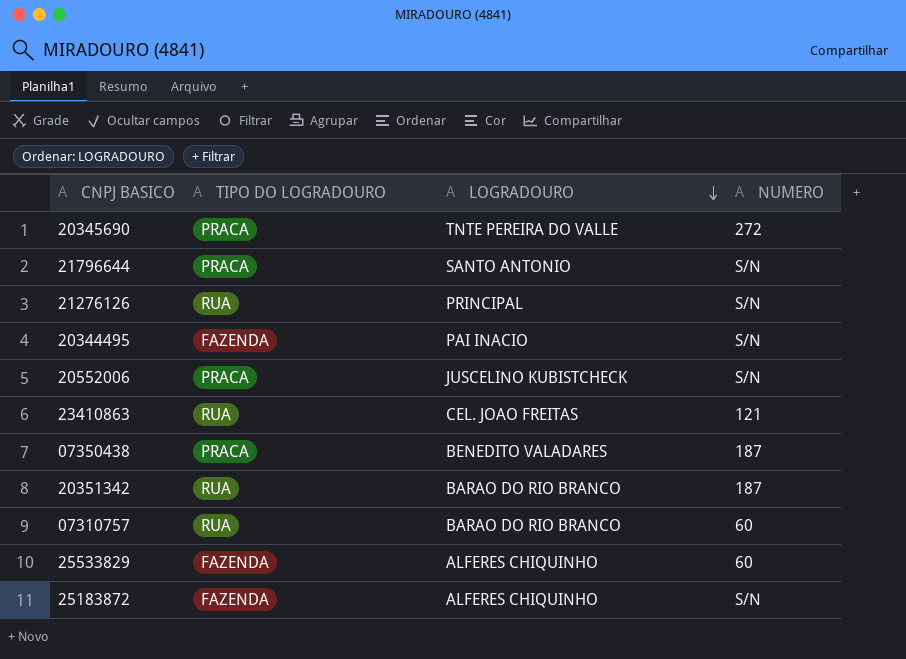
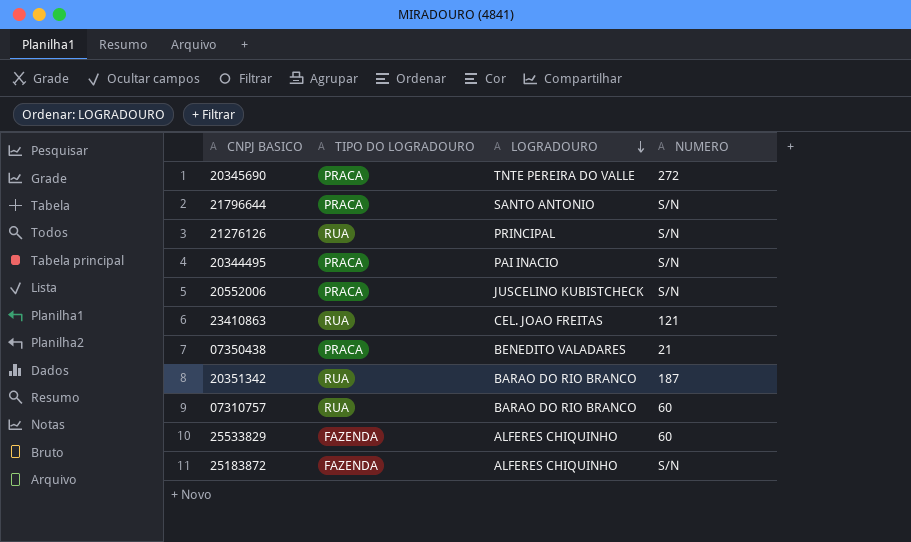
20344495 | TIPO DO LOGRADOURO: FAZENDA -> PRACA
07350438 | NUMERO: 187 -> 21

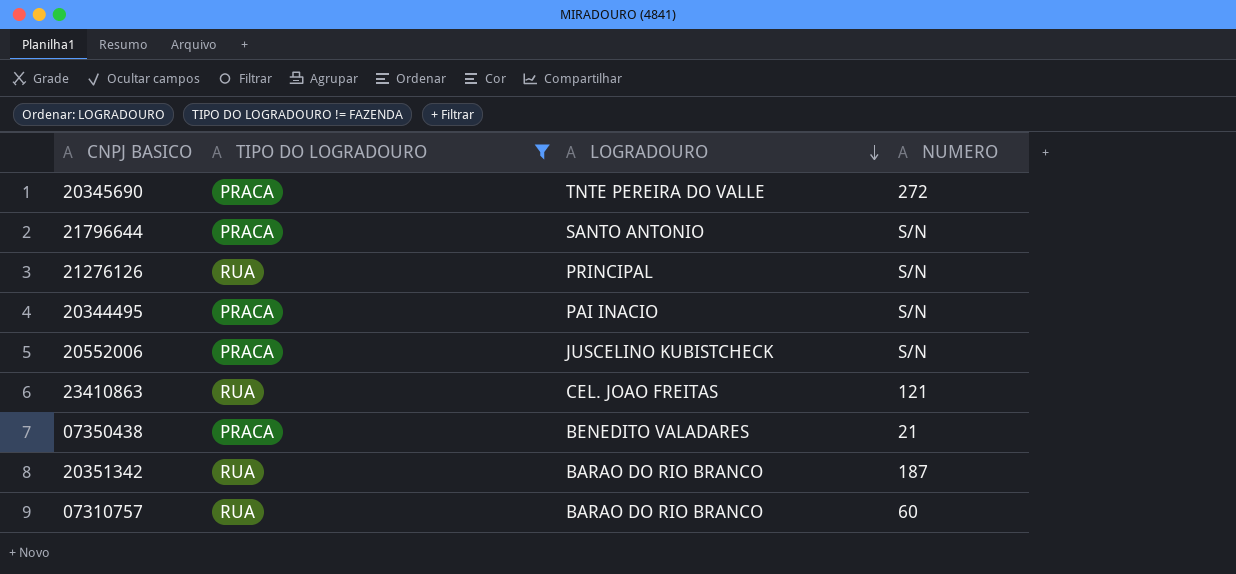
filter: none -> TIPO DO LOGRADOURO != FAZENDA

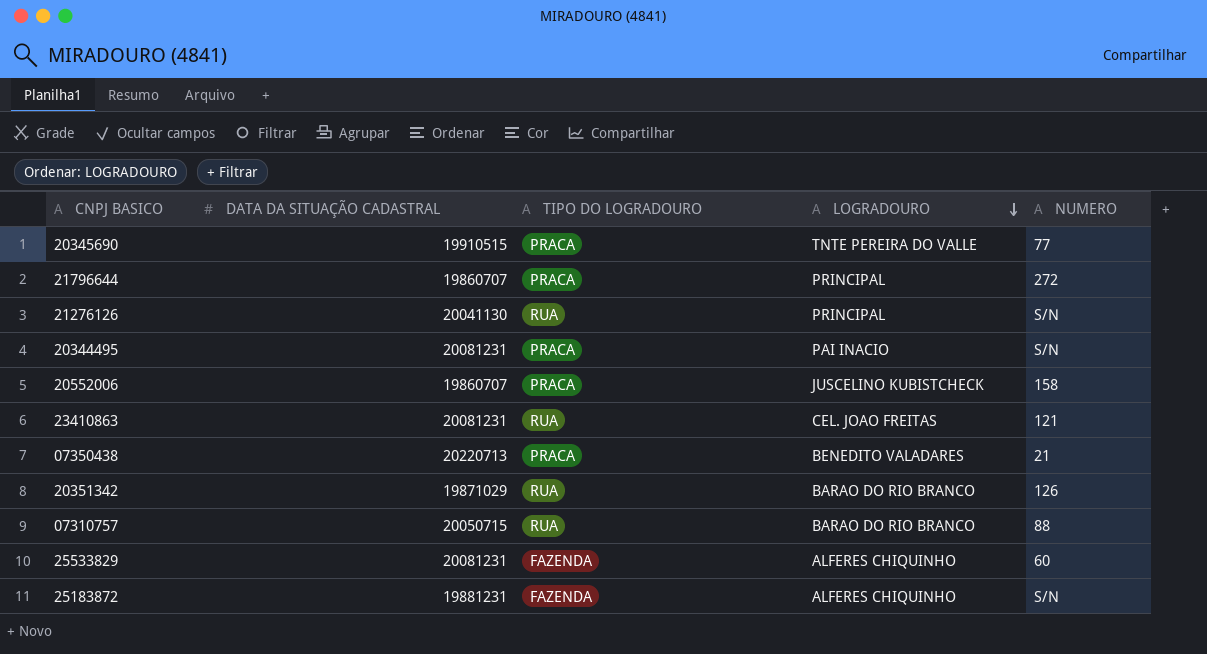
filter: TIPO DO LOGRADOURO != FAZENDA -> none
column DATA DA SITUAÇÃO CADASTRAL | position: none -> 2
20345690 | NUMERO: 272 -> 77
21796644 | LOGRADOURO: SANTO ANTONIO -> PRINCIPAL
21796644 | NUMERO: S/N -> 272
20552006 | NUMERO: S/N -> 158
20351342 | NUMERO: 187 -> 126
07310757 | NUMERO: 60 -> 88

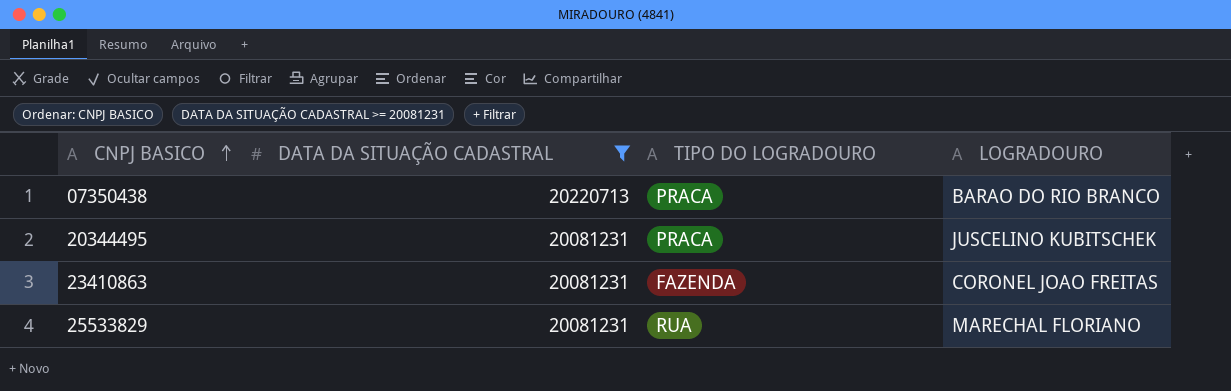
filter: none -> DATA DA SITUAÇÃO CADASTRAL >= 20081231
row order: LOGRADOURO descending -> CNPJ BASICO ascending
column NUMERO | position: 5 -> none
07350438 | LOGRADOURO: BENEDITO VALADARES -> BARAO DO RIO BRANCO
20344495 | LOGRADOURO: PAI INACIO -> JUSCELINO KUBITSCHEK
23410863 | TIPO DO LOGRADOURO: RUA -> FAZENDA
23410863 | LOGRADOURO: CEL. JOAO FREITAS -> CORONEL JOAO FREITAS
25533829 | TIPO DO LOGRADOURO: FAZENDA -> RUA
25533829 | LOGRADOURO: ALFERES CHIQUINHO -> MARECHAL FLORIANO

